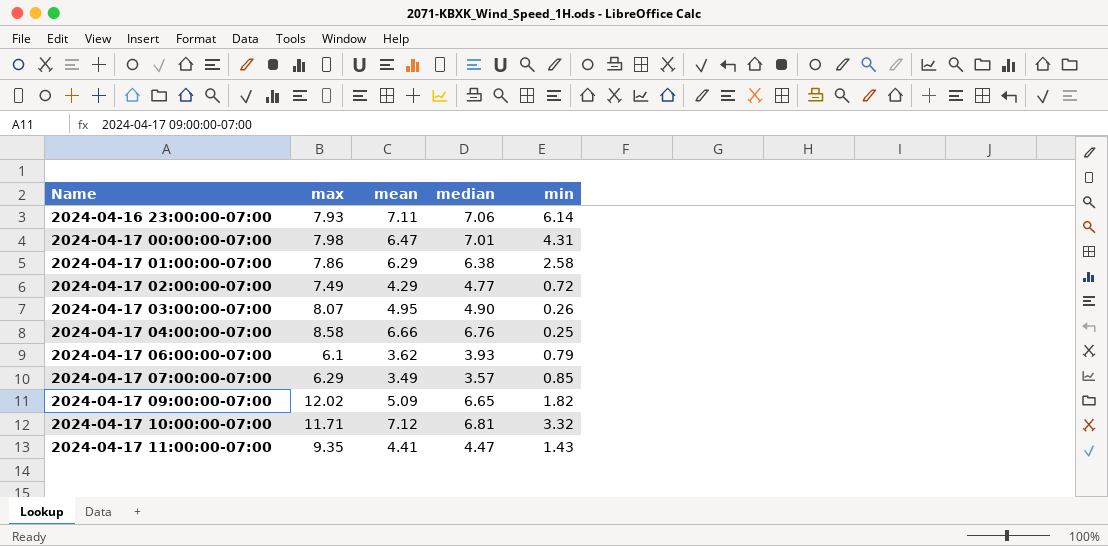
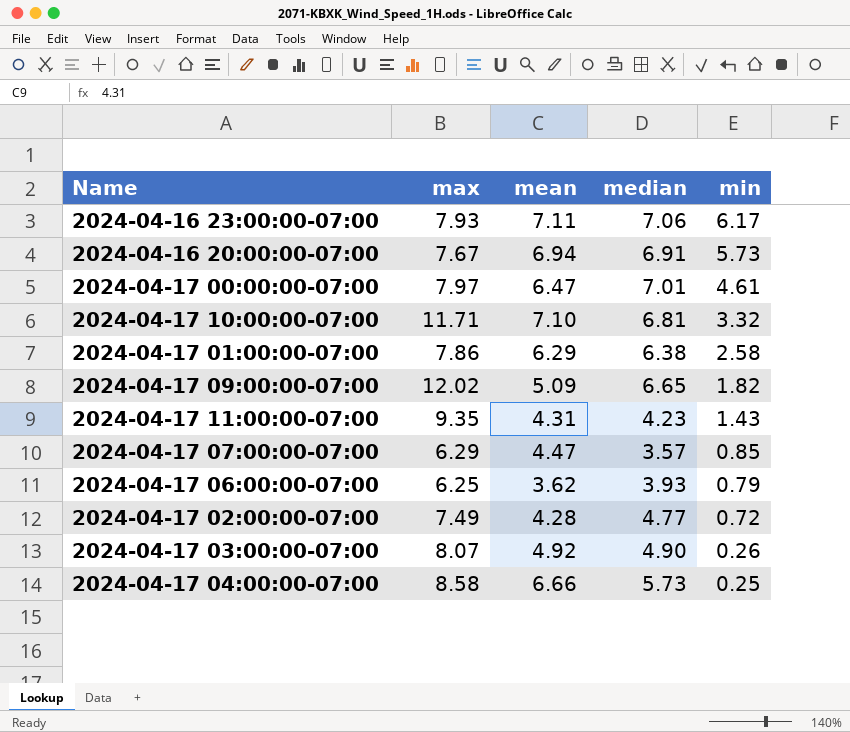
row order: Name ascending -> min descending
2024-04-16 23:00:00-07:00 | min: 6.14 -> 6.17
row 2024-04-16 20:00:00-07:00: none -> 7.67 | 6.94 | 6.91 | 5.73
2024-04-17 00:00:00-07:00 | max: 7.98 -> 7.97
2024-04-17 00:00:00-07:00 | min: 4.31 -> 4.61
2024-04-17 10:00:00-07:00 | mean: 7.12 -> 7.10
2024-04-17 11:00:00-07:00 | mean: 4.41 -> 4.31
2024-04-17 11:00:00-07:00 | median: 4.47 -> 4.23
2024-04-17 07:00:00-07:00 | mean: 3.49 -> 4.47
2024-04-17 06:00:00-07:00 | max: 6.1 -> 6.25
2024-04-17 02:00:00-07:00 | mean: 4.29 -> 4.28
2024-04-17 03:00:00-07:00 | mean: 4.95 -> 4.92
2024-04-17 04:00:00-07:00 | median: 6.76 -> 5.73

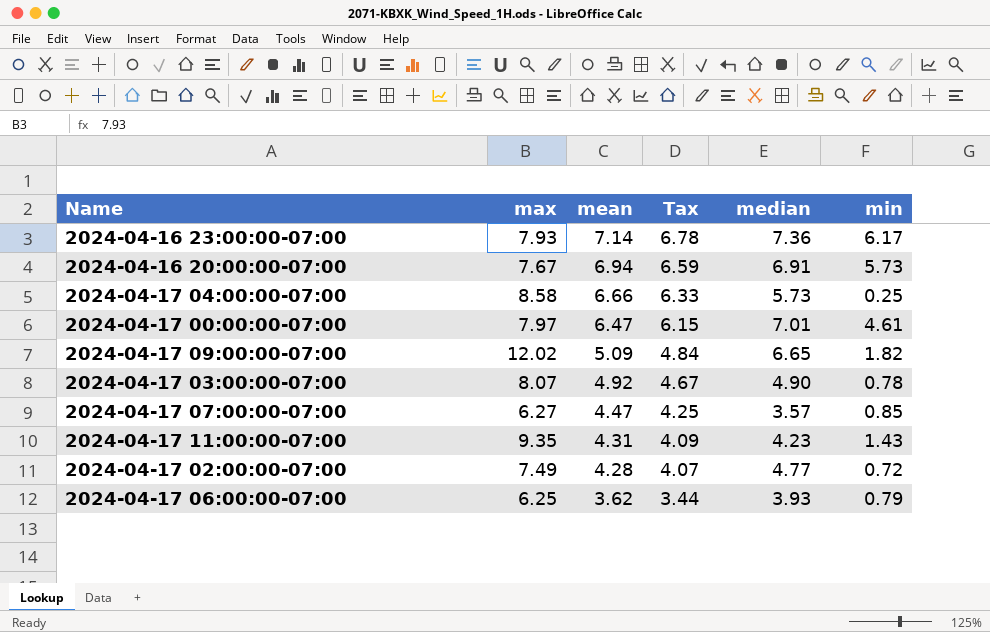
row order: min descending -> mean descending
column Tax | formula: none -> [mean] * 0.95
row 2024-04-17 10:00:00-07:00: 11.71 | 7.10 | 6.81 | 3.32 -> none
row 2024-04-17 01:00:00-07:00: 7.86 | 6.29 | 6.38 | 2.58 -> none
2024-04-16 23:00:00-07:00 | mean: 7.11 -> 7.14
2024-04-16 23:00:00-07:00 | median: 7.06 -> 7.36
2024-04-17 03:00:00-07:00 | min: 0.26 -> 0.78
2024-04-17 07:00:00-07:00 | max: 6.29 -> 6.27

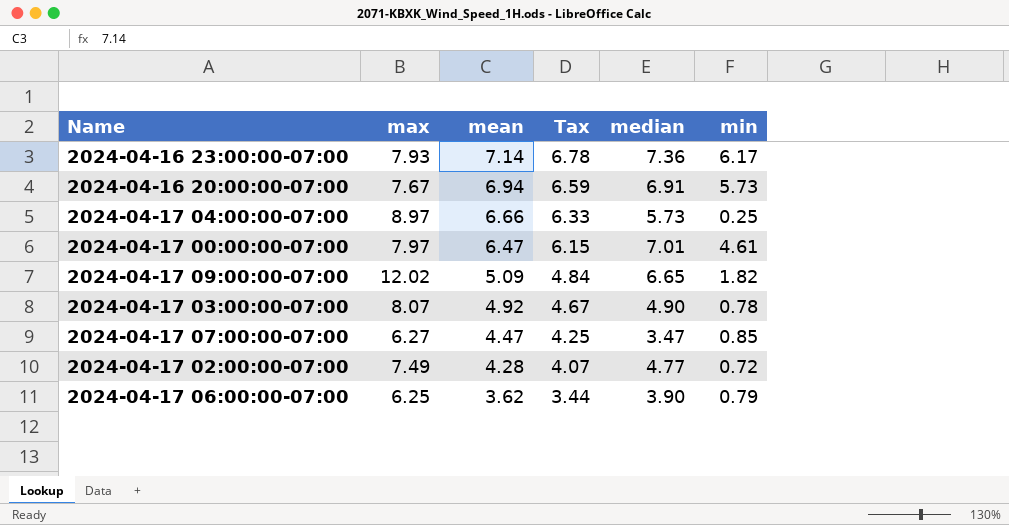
row 2024-04-17 11:00:00-07:00: 9.35 | 4.31 | 4.09 | 4.23 | 1.43 -> none
2024-04-17 04:00:00-07:00 | max: 8.58 -> 8.97
2024-04-17 07:00:00-07:00 | median: 3.57 -> 3.47
2024-04-17 06:00:00-07:00 | median: 3.93 -> 3.90

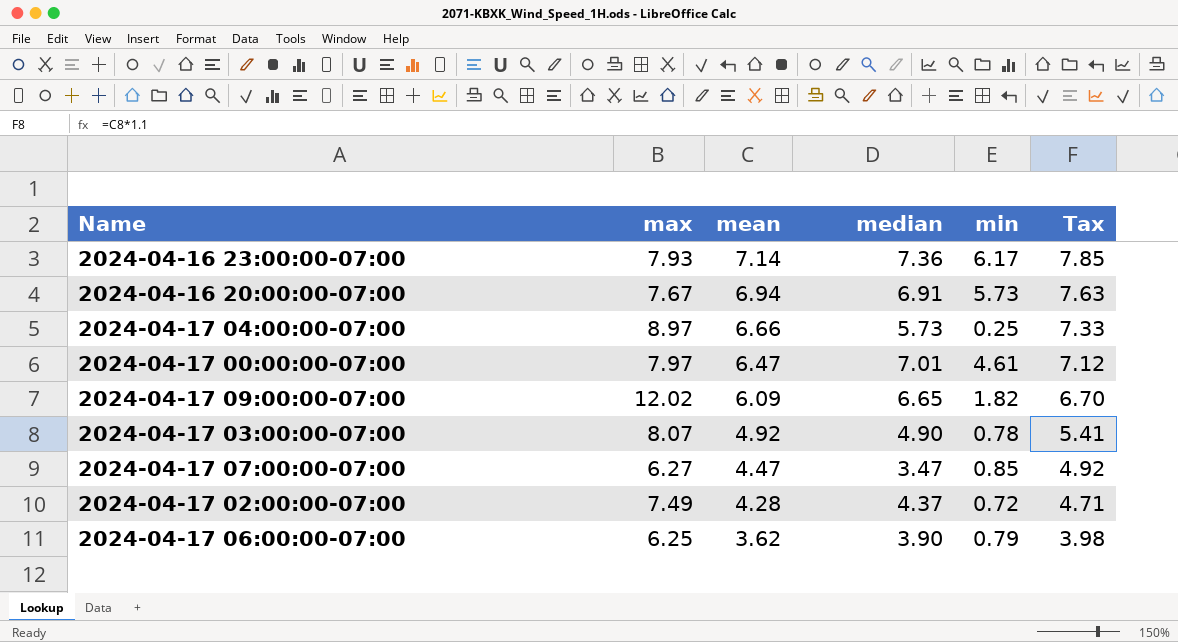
column Tax | formula: [mean] * 0.95 -> [mean] * 1.1
column Tax | position: 4 -> 6
2024-04-17 09:00:00-07:00 | mean: 5.09 -> 6.09
2024-04-17 02:00:00-07:00 | median: 4.77 -> 4.37

